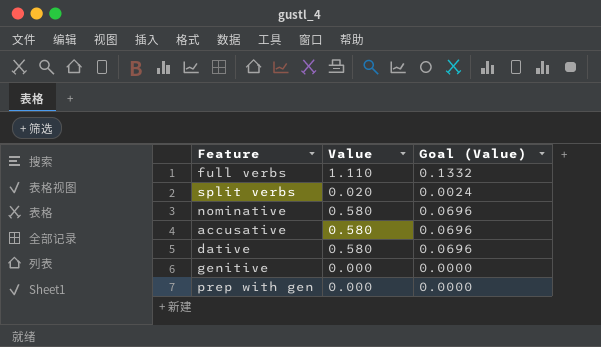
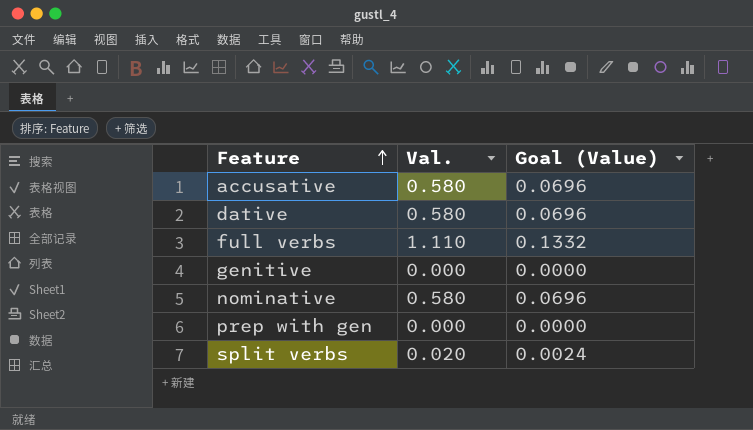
row order: none -> Feature ascending
column name: Value -> Val.

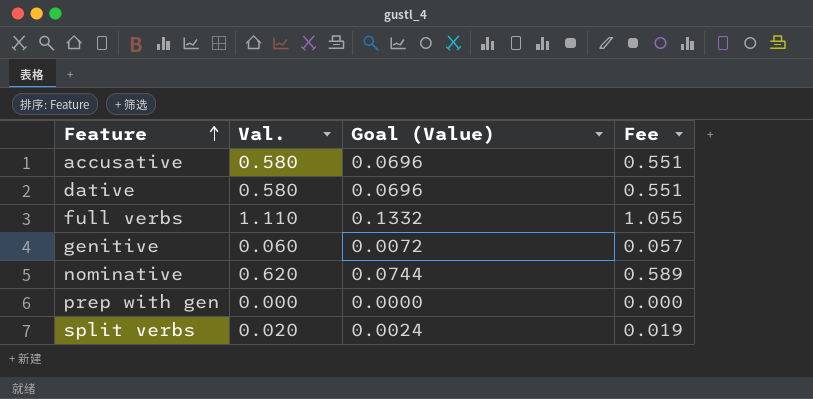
column Fee | formula: none -> [Val.] * 0.95
genitive | Val.: 0.000 -> 0.060
genitive | Goal (Value): 0.0000 -> 0.0072
nominative | Val.: 0.580 -> 0.620
nominative | Goal (Value): 0.0696 -> 0.0744

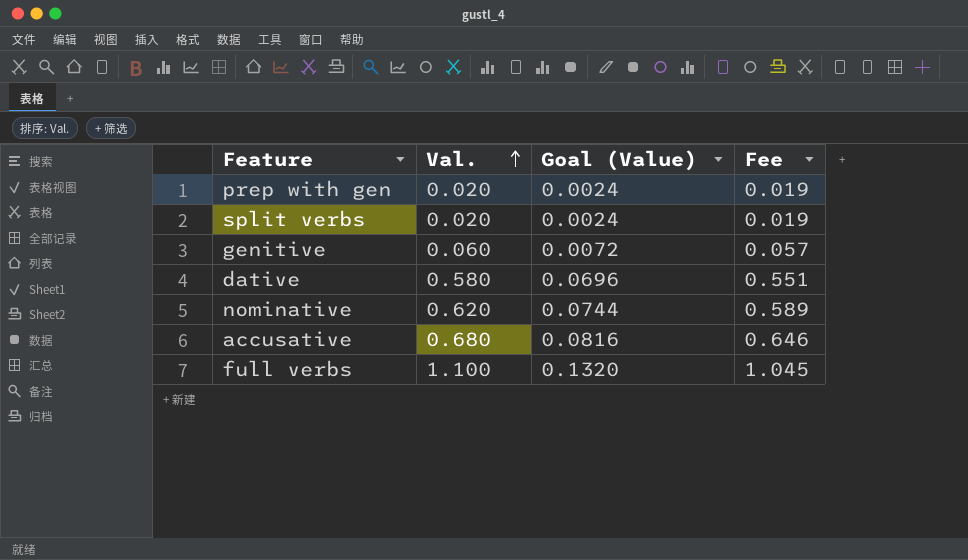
row order: Feature ascending -> Val. ascending
prep with gen | Val.: 0.000 -> 0.020
prep with gen | Goal (Value): 0.0000 -> 0.0024
prep with gen | Fee: 0.000 -> 0.019
accusative | Val.: 0.580 -> 0.680
accusative | Goal (Value): 0.0696 -> 0.0816
accusative | Fee: 0.551 -> 0.646
full verbs | Val.: 1.110 -> 1.100
full verbs | Goal (Value): 0.1332 -> 0.1320
full verbs | Fee: 1.055 -> 1.045

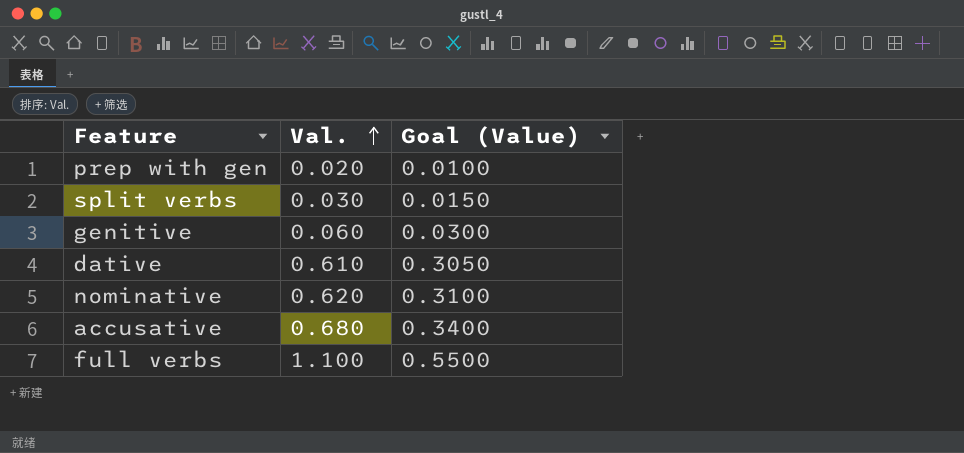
column Fee | formula: [Val.] * 0.95 -> none
column Goal (Value) | formula: [Val.] * 0.12 -> [Val.] * 0.5
split verbs | Val.: 0.020 -> 0.030
dative | Val.: 0.580 -> 0.610

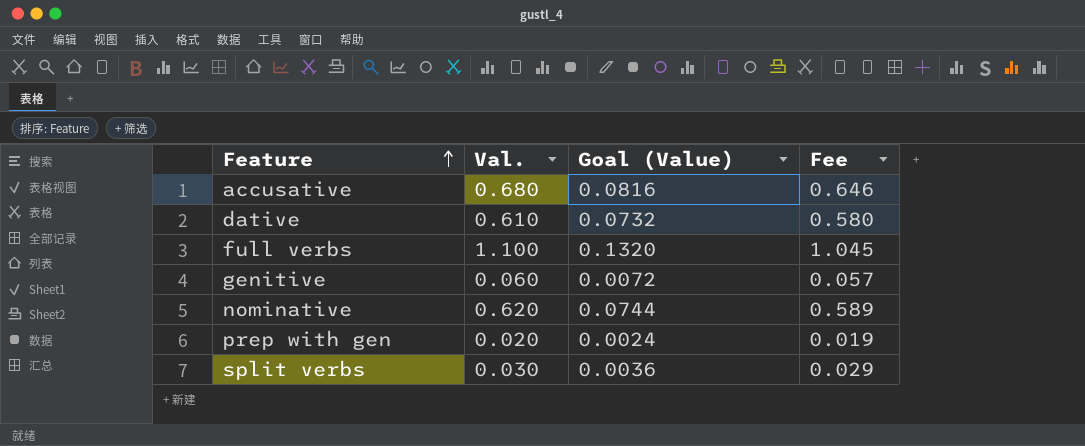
row order: Val. ascending -> Feature ascending
column Goal (Value) | formula: [Val.] * 0.5 -> [Val.] * 0.12
column Fee | formula: none -> [Val.] * 0.95

